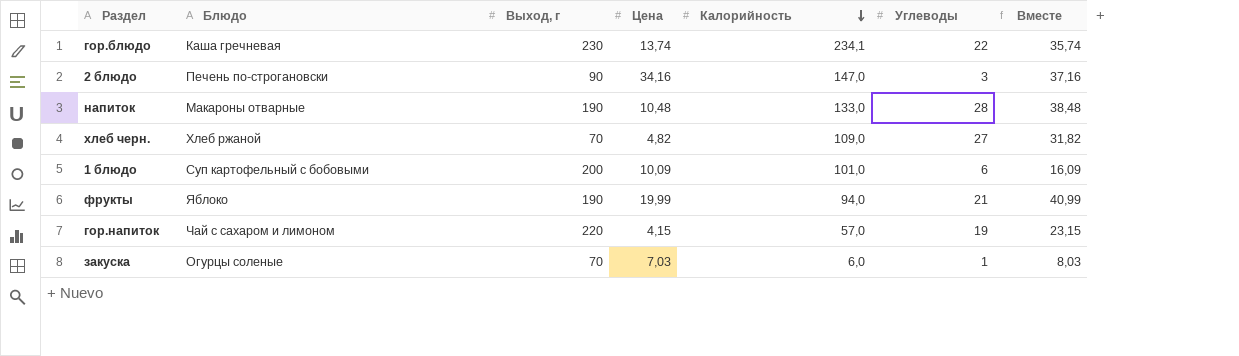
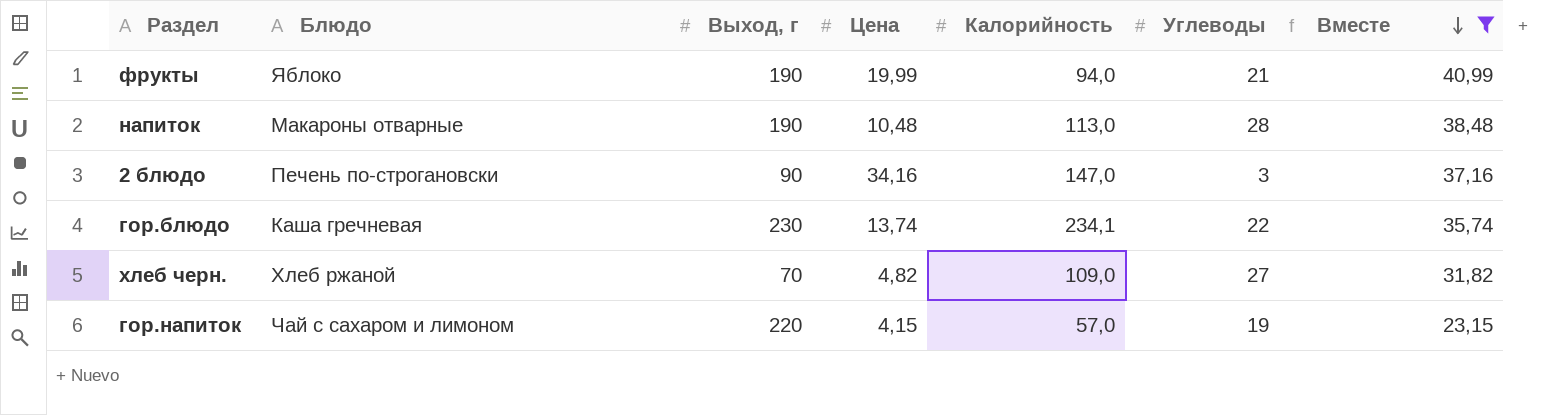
filter: none -> Вместе >= 23,15
row order: Калорийность descending -> Вместе descending
напиток | Калорийность: 133,0 -> 113,0

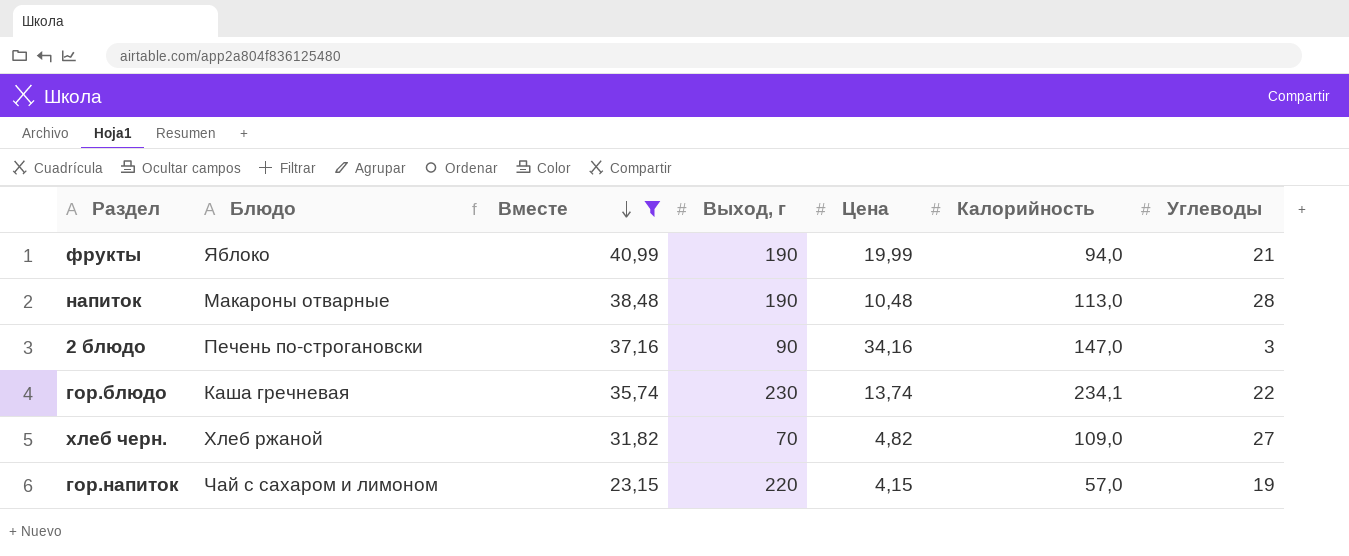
column Вместе | position: 7 -> 3

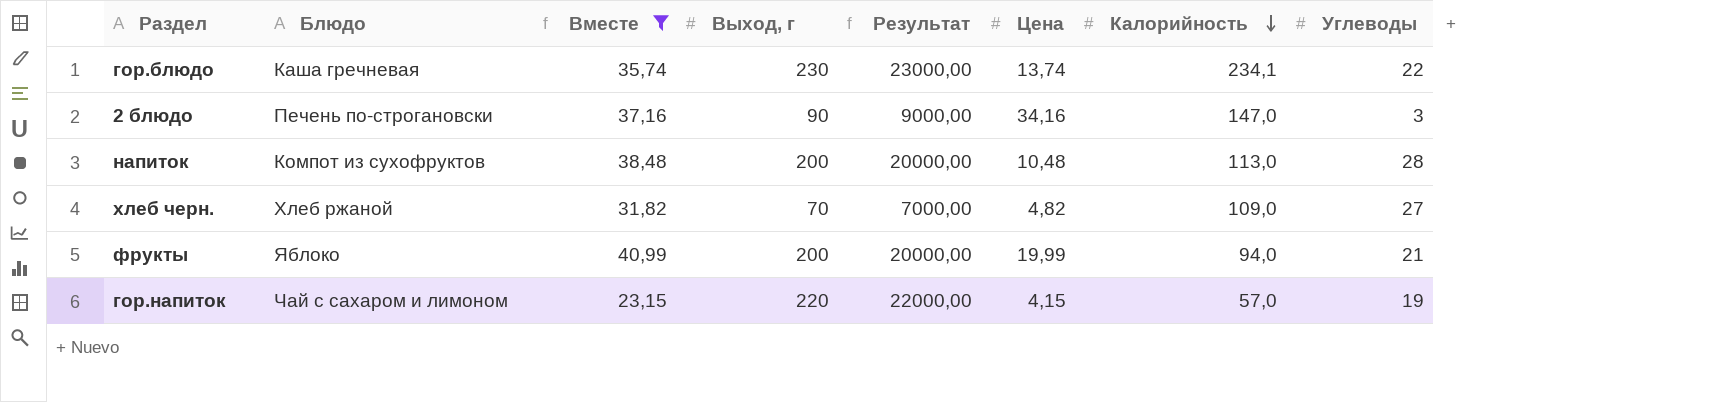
row order: Вместе descending -> Калорийность descending
column Результат | formula: none -> [Выход, г] * 100
напиток | Блюдо: Макароны отварные -> Компот из сухофруктов
напиток | Выход, г: 190 -> 200
фрукты | Выход, г: 190 -> 200

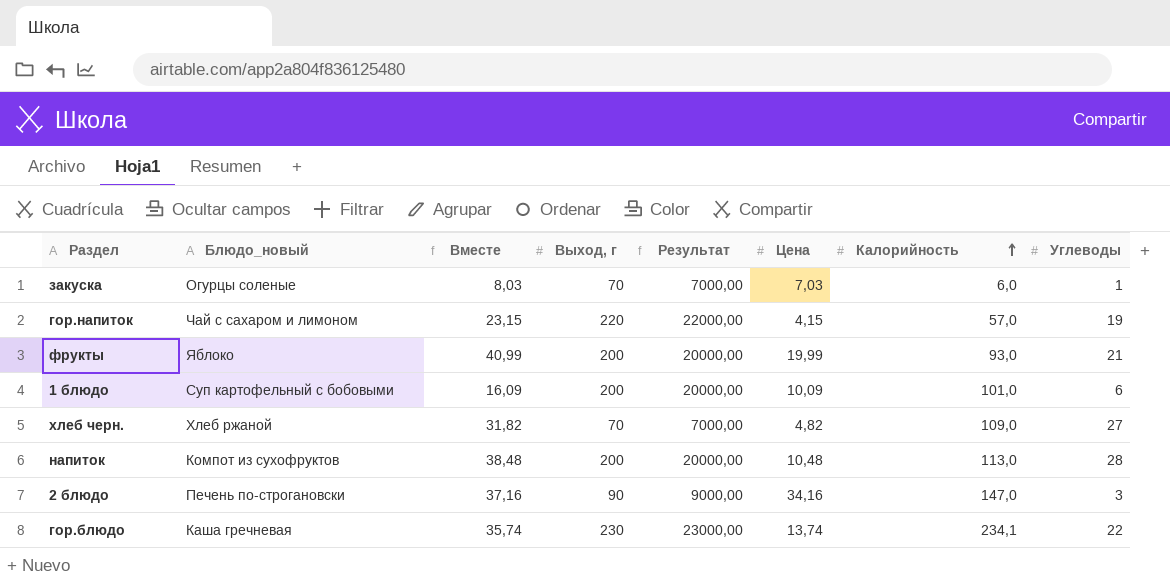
filter: Вместе >= 23,15 -> none
row order: Калорийность descending -> Калорийность ascending
column name: Блюдо -> Блюдо_новый
фрукты | Калорийность: 94,0 -> 93,0

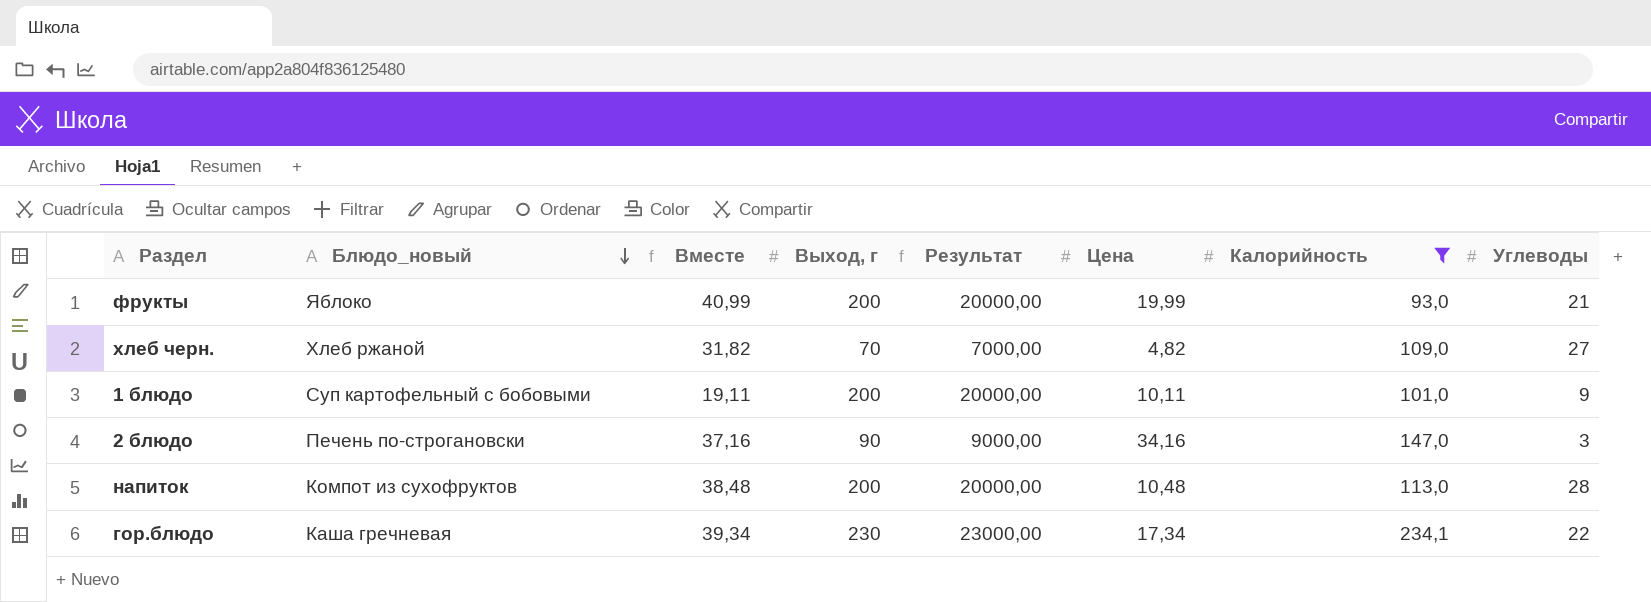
filter: none -> Калорийность >= 93,0
row order: Калорийность ascending -> Блюдо_новый descending
1 блюдо | Вместе: 16,09 -> 19,11
1 блюдо | Цена: 10,09 -> 10,11
1 блюдо | Углеводы: 6 -> 9
гор.блюдо | Вместе: 35,74 -> 39,34
гор.блюдо | Цена: 13,74 -> 17,34

